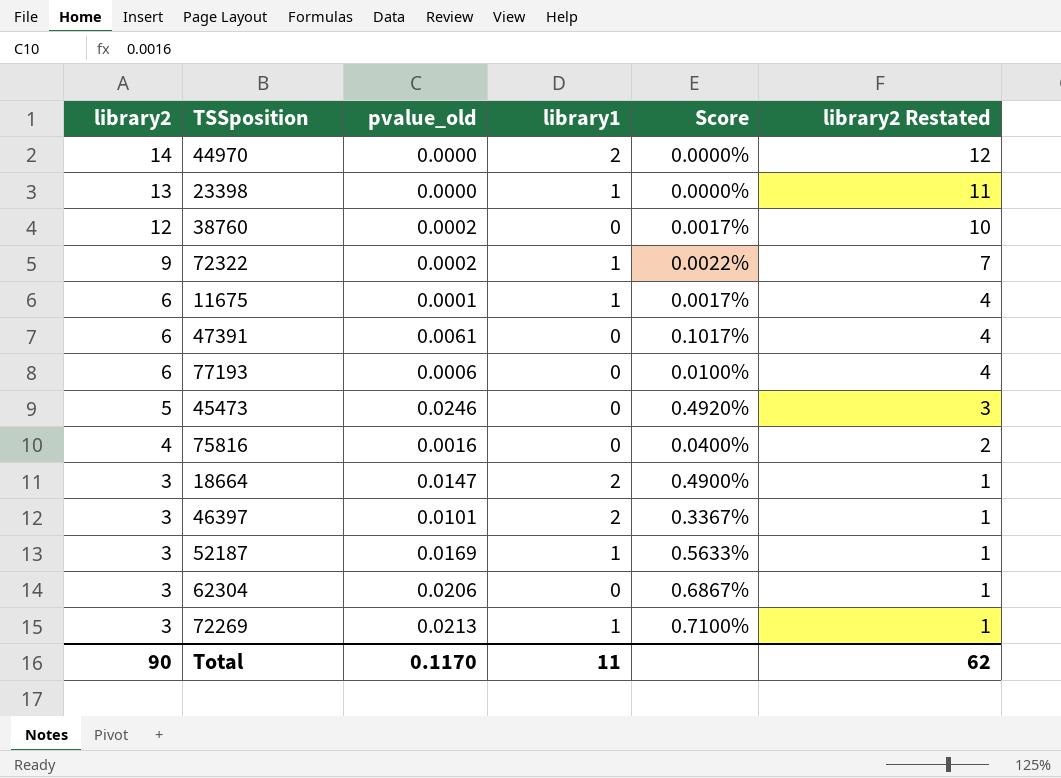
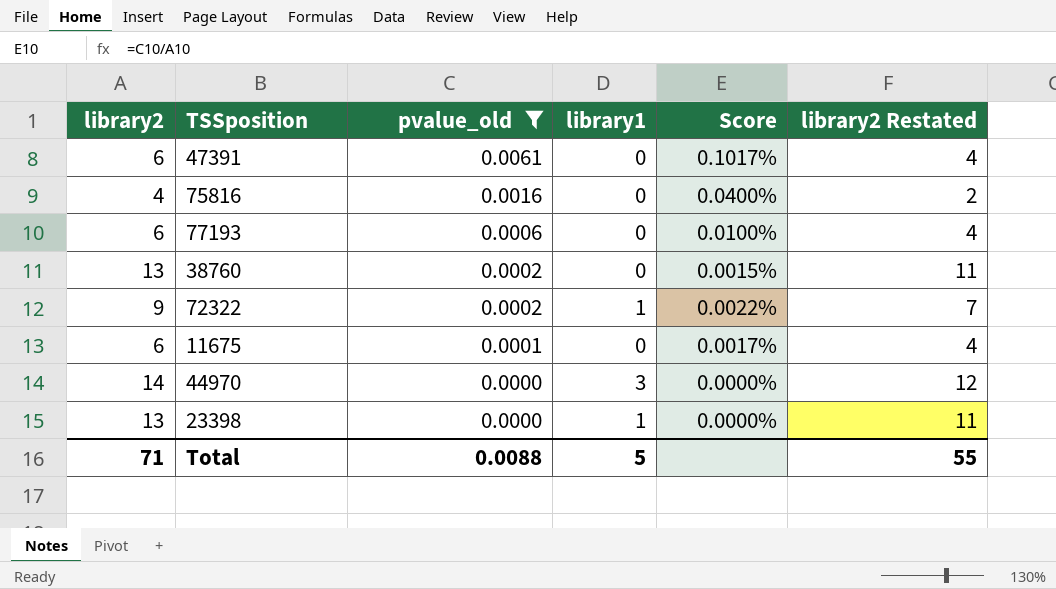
filter: none -> pvalue_old <= 0.0061
row order: library2 descending -> pvalue_old descending
38760 | library2: 12 -> 13
38760 | Score: 0.0017% -> 0.0015%
38760 | library2 Restated: 10 -> 11
11675 | library1: 1 -> 0
44970 | library1: 2 -> 3
Total | library2: 90 -> 71
Total | pvalue_old: 0.1170 -> 0.0088
Total | library1: 11 -> 5
Total | library2 Restated: 62 -> 55

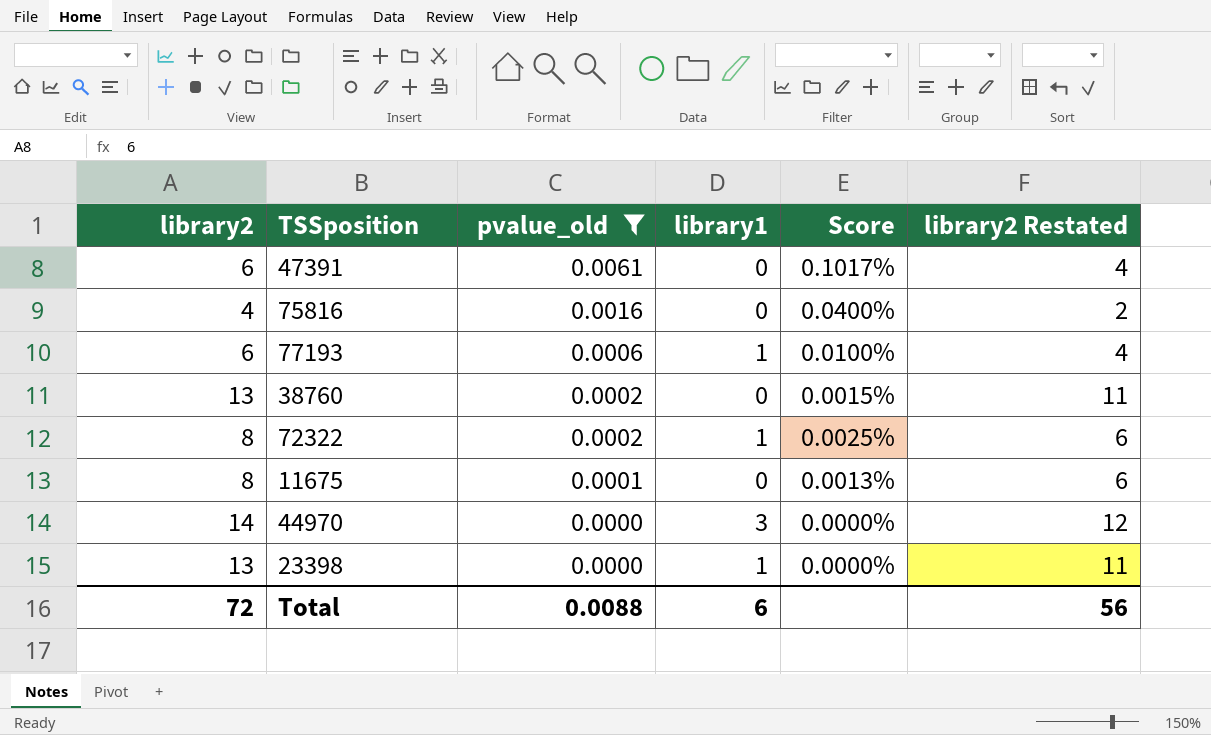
77193 | library1: 0 -> 1
72322 | library2: 9 -> 8
72322 | Score: 0.0022% -> 0.0025%
72322 | library2 Restated: 7 -> 6
11675 | library2: 6 -> 8
11675 | Score: 0.0017% -> 0.0013%
11675 | library2 Restated: 4 -> 6
Total | library2: 71 -> 72
Total | library1: 5 -> 6
Total | library2 Restated: 55 -> 56

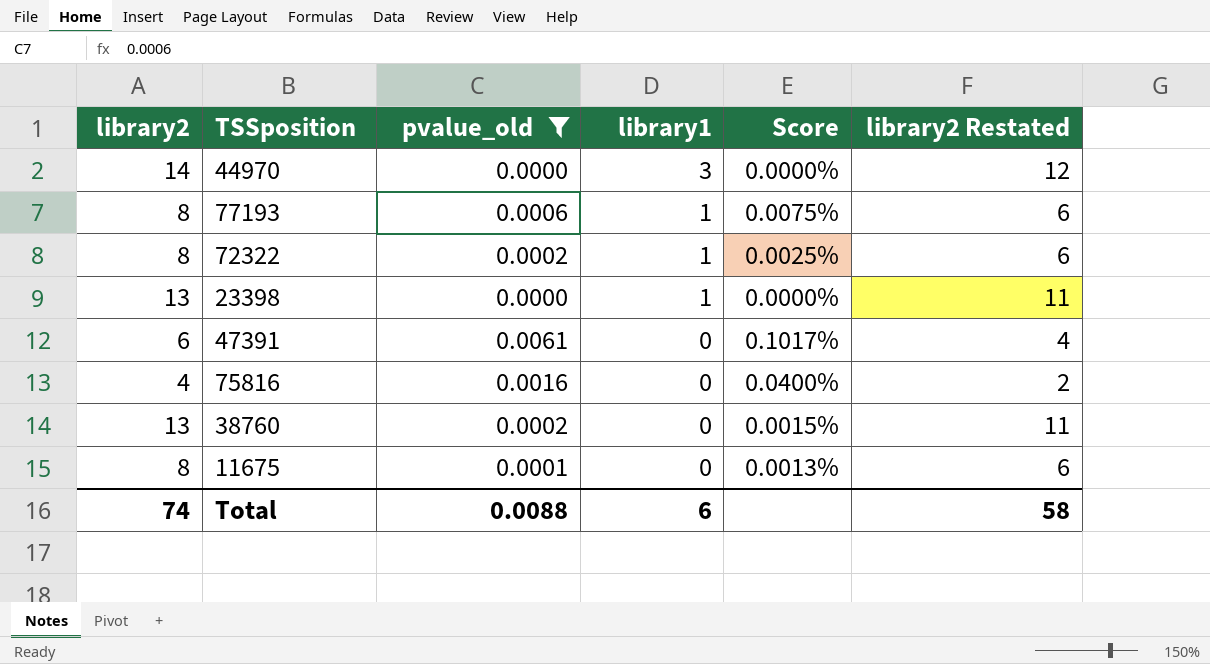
row order: pvalue_old descending -> library1 descending
77193 | library2: 6 -> 8
77193 | Score: 0.0100% -> 0.0075%
77193 | library2 Restated: 4 -> 6
Total | library2: 72 -> 74
Total | library2 Restated: 56 -> 58

